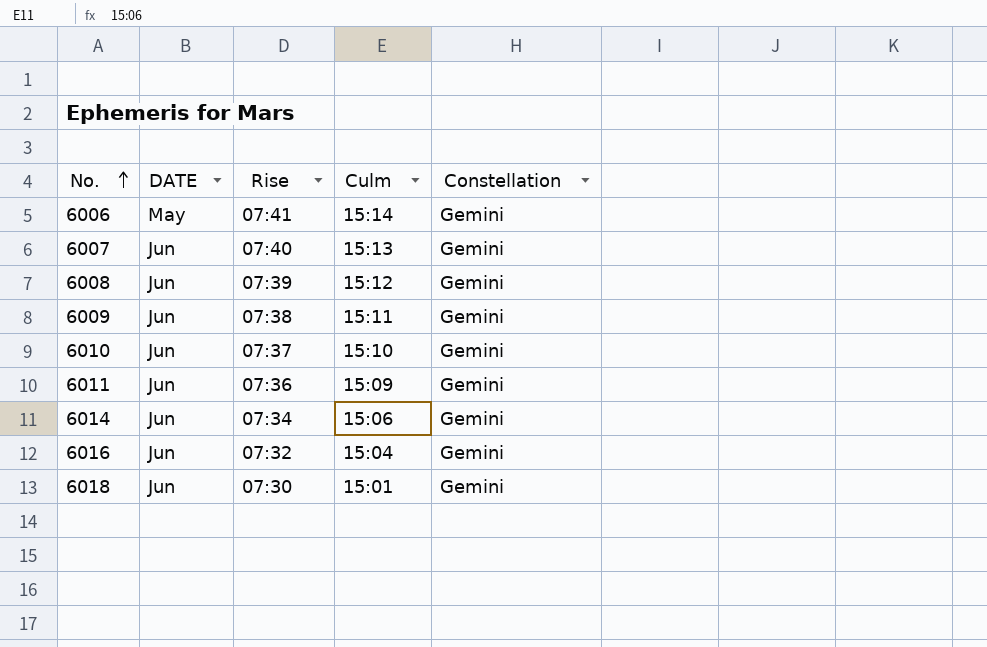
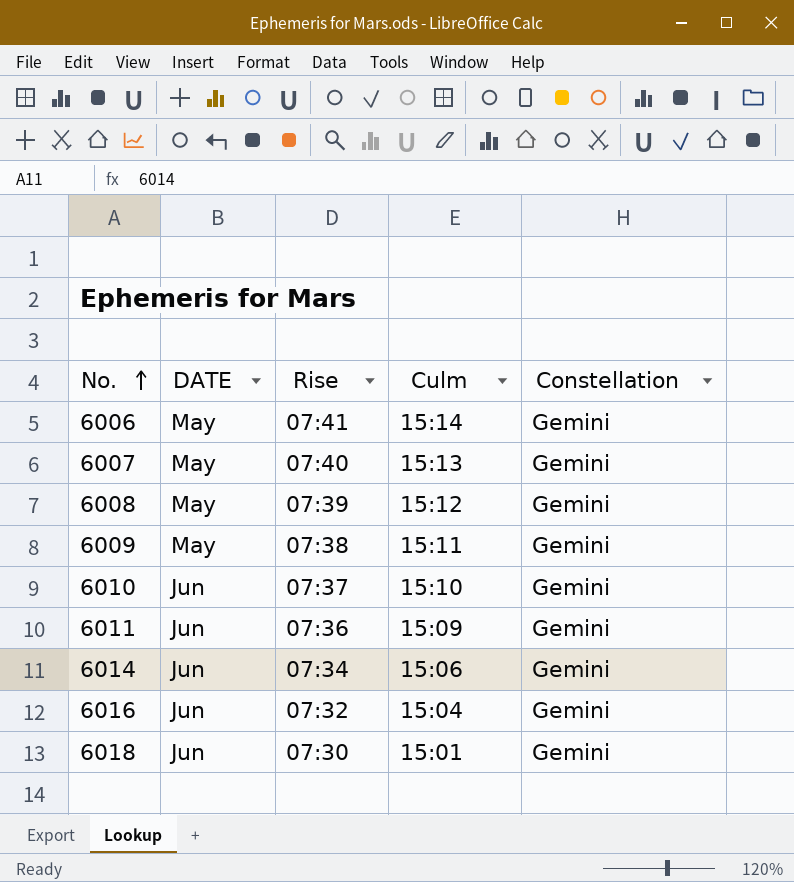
6007 | DATE: Jun -> May
6008 | DATE: Jun -> May
6009 | DATE: Jun -> May

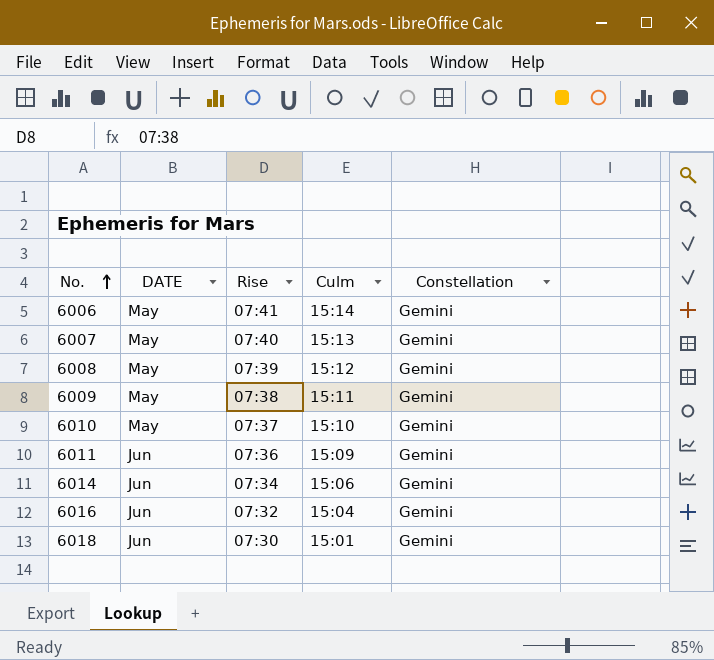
6010 | DATE: Jun -> May

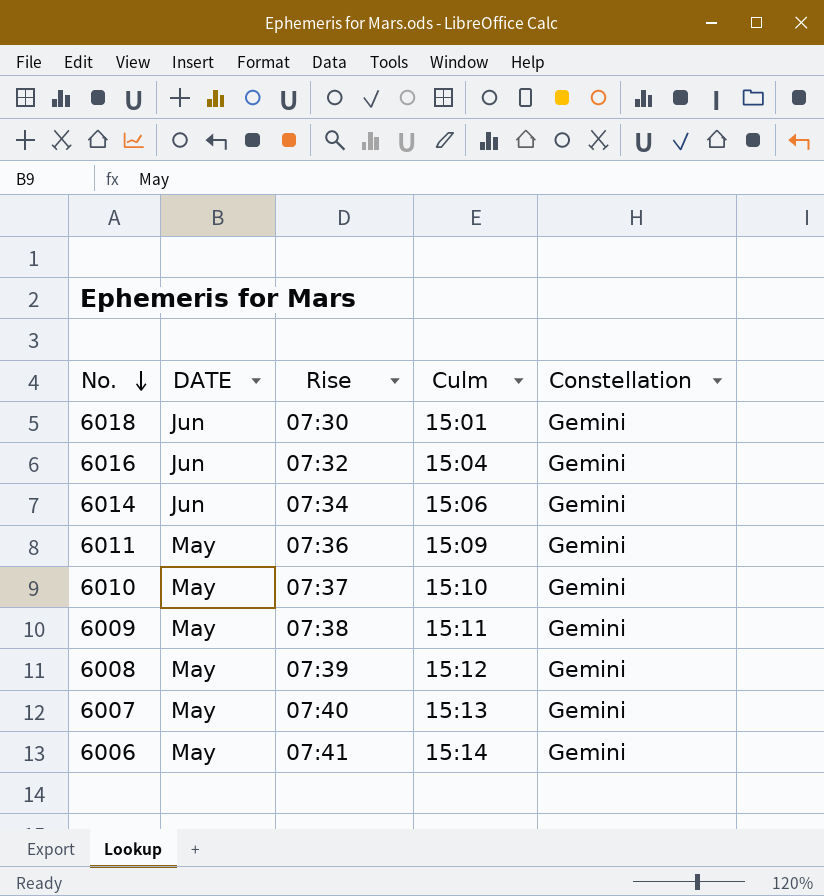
row order: No. ascending -> No. descending
6011 | DATE: Jun -> May

